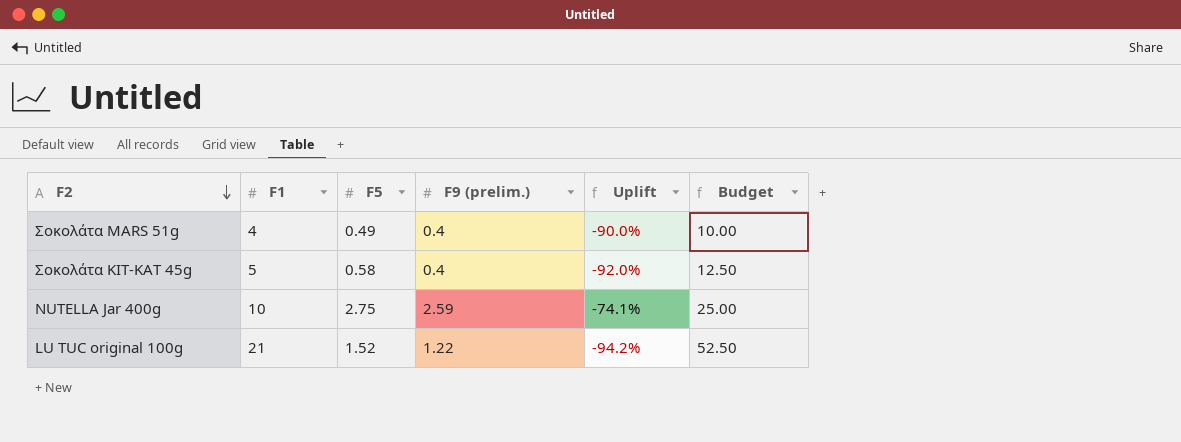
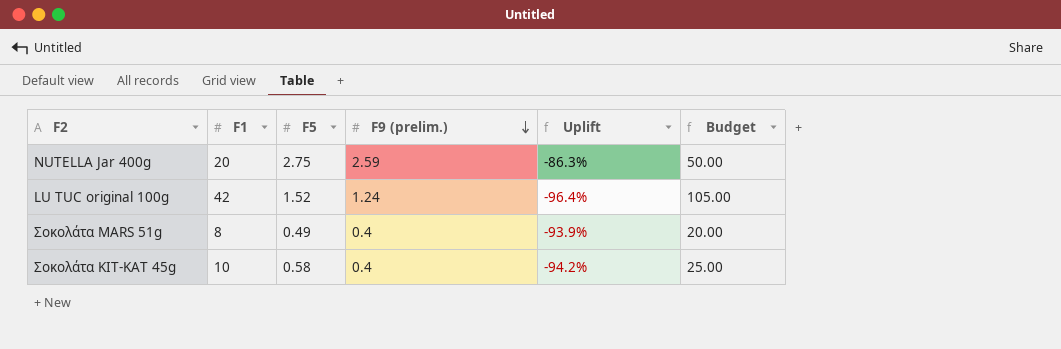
row order: F2 descending -> F9 (prelim.) descending
column Uplift | formula: ([F9 (prelim.)] - [F1]) / [F1] -> ([F5] - [F1]) / [F1]
NUTELLA Jar 400g | F1: 10 -> 20
NUTELLA Jar 400g | Budget: 25.00 -> 50.00
LU TUC original 100g | F1: 21 -> 42
LU TUC original 100g | F9 (prelim.): 1.22 -> 1.24
LU TUC original 100g | Budget: 52.50 -> 105.00
Σοκολάτα MARS 51g | F1: 4 -> 8
Σοκολάτα MARS 51g | Budget: 10.00 -> 20.00
Σοκολάτα KIT-KAT 45g | F1: 5 -> 10
Σοκολάτα KIT-KAT 45g | Budget: 12.50 -> 25.00

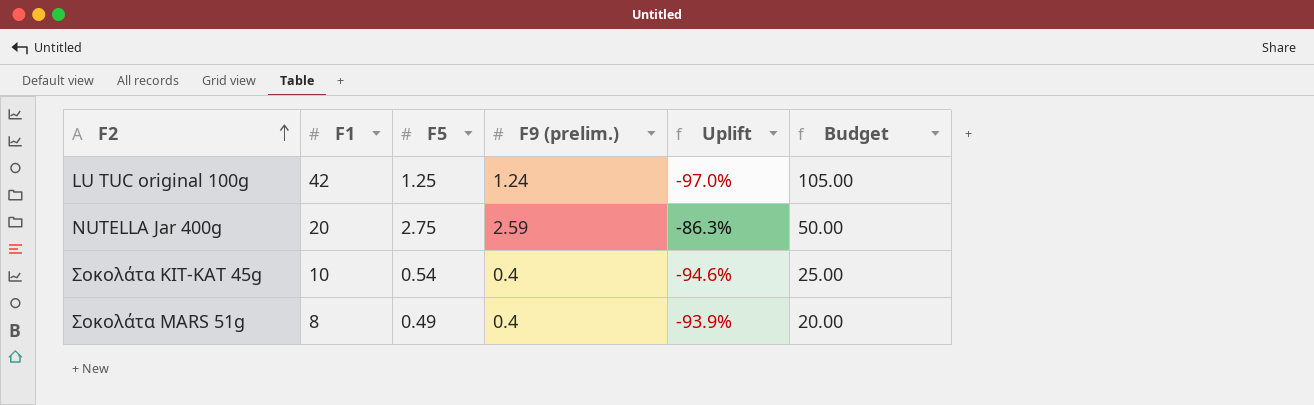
row order: F9 (prelim.) descending -> F2 ascending
LU TUC original 100g | F5: 1.52 -> 1.25
LU TUC original 100g | Uplift: -96.4% -> -97.0%
Σοκολάτα KIT-KAT 45g | F5: 0.58 -> 0.54
Σοκολάτα KIT-KAT 45g | Uplift: -94.2% -> -94.6%

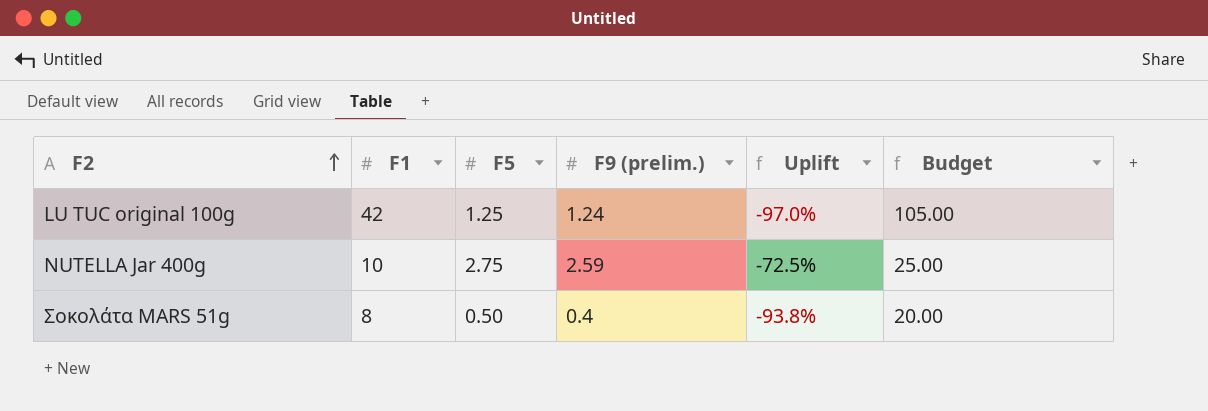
row Σοκολάτα KIT-KAT 45g: 10 | 0.54 | 0.4 | -94.6% | 25.00 -> none
NUTELLA Jar 400g | F1: 20 -> 10
NUTELLA Jar 400g | Uplift: -86.3% -> -72.5%
NUTELLA Jar 400g | Budget: 50.00 -> 25.00
Σοκολάτα MARS 51g | F5: 0.49 -> 0.50
Σοκολάτα MARS 51g | Uplift: -93.9% -> -93.8%

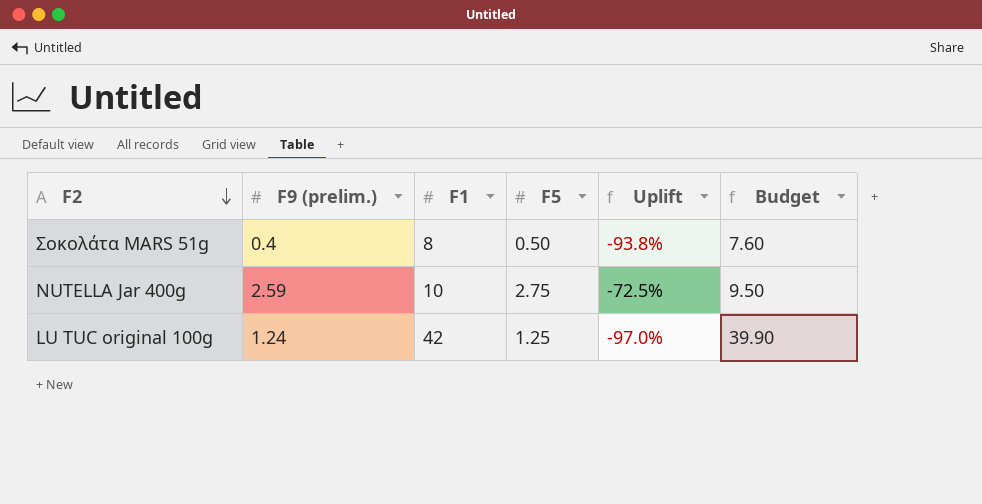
row order: F2 ascending -> F2 descending
column F9 (prelim.) | position: 4 -> 2
column Budget | formula: [F1] * 2.5 -> [F1] * 0.95

